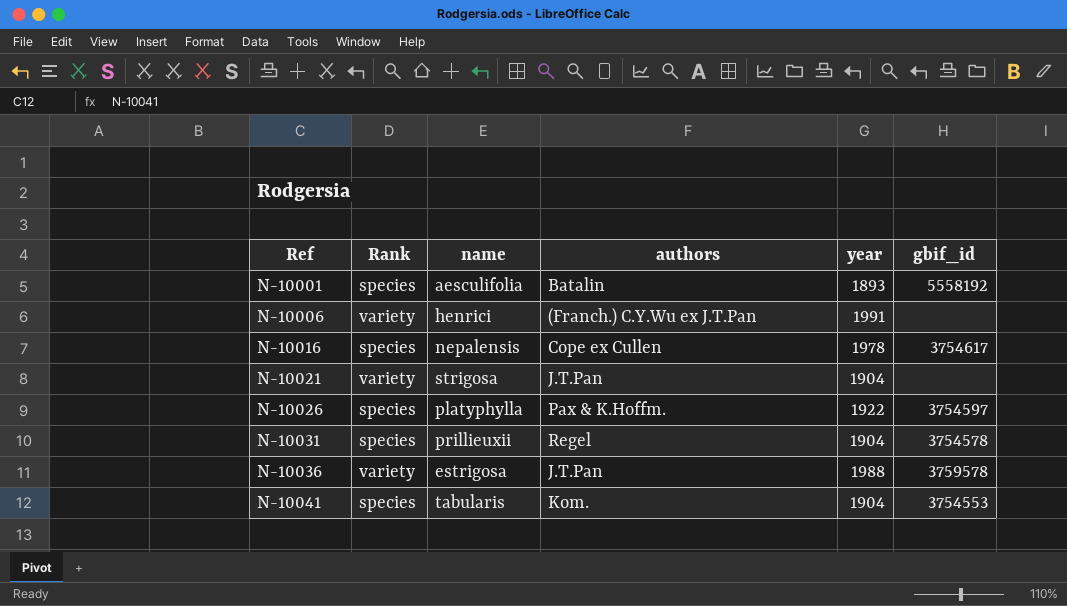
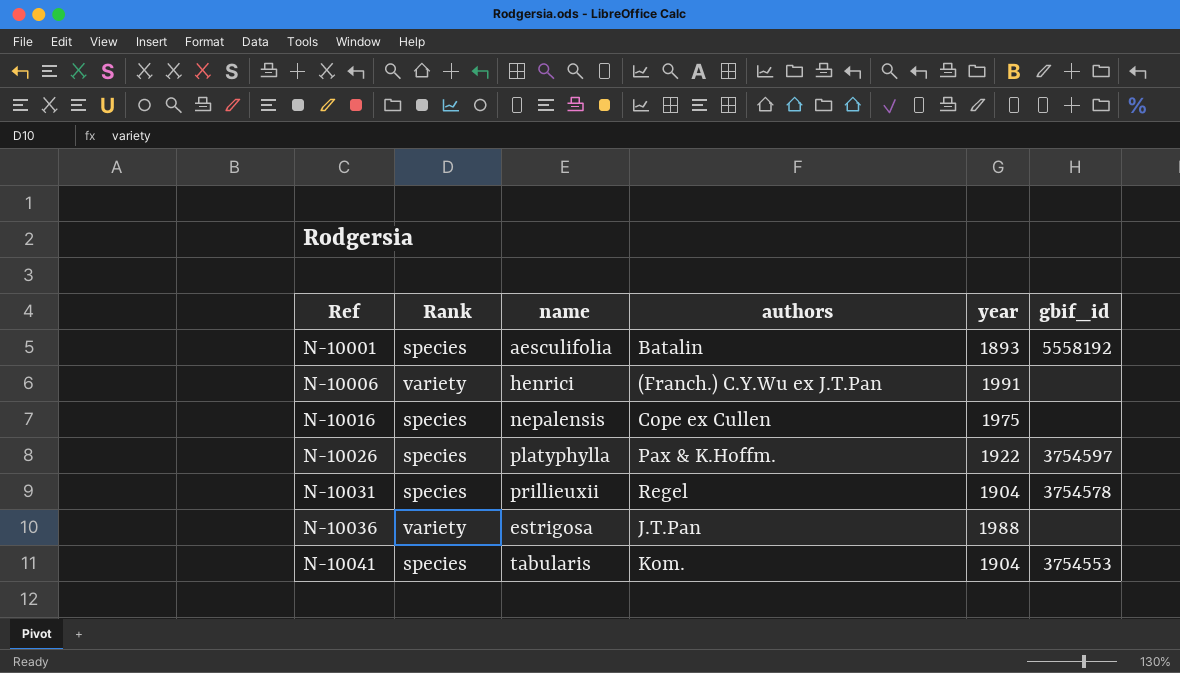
row N-10021: variety | strigosa | J.T.Pan | 1904 | none -> none
N-10016 | year: 1978 -> 1975
N-10016 | gbif_id: 3754617 -> none
N-10036 | gbif_id: 3759578 -> none

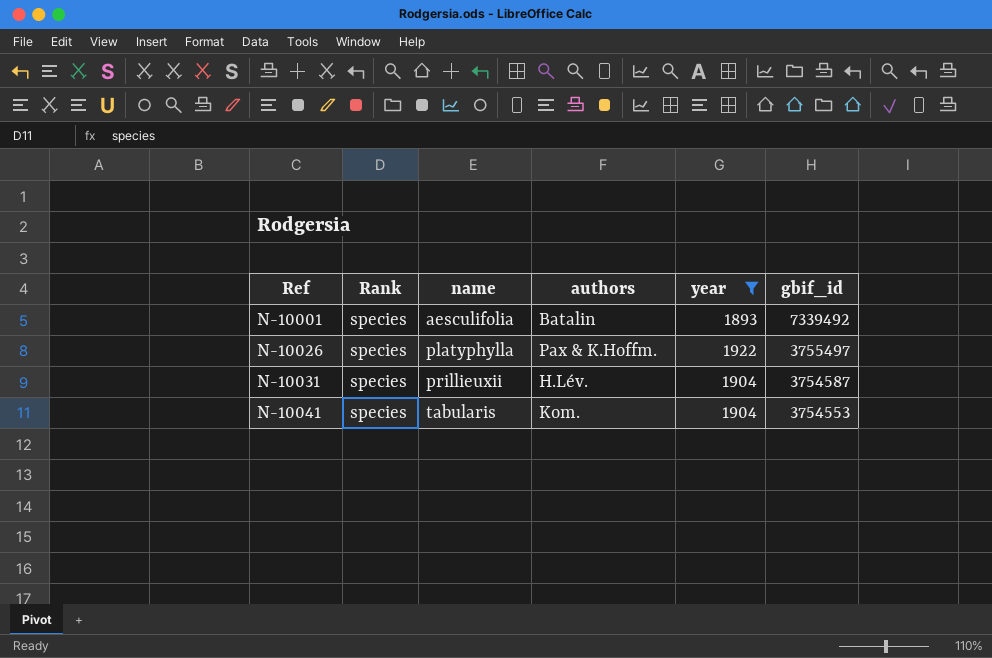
filter: none -> year <= 1922
N-10001 | gbif_id: 5558192 -> 7339492
N-10026 | gbif_id: 3754597 -> 3755497
N-10031 | authors: Regel -> H.Lév.
N-10031 | gbif_id: 3754578 -> 3754587

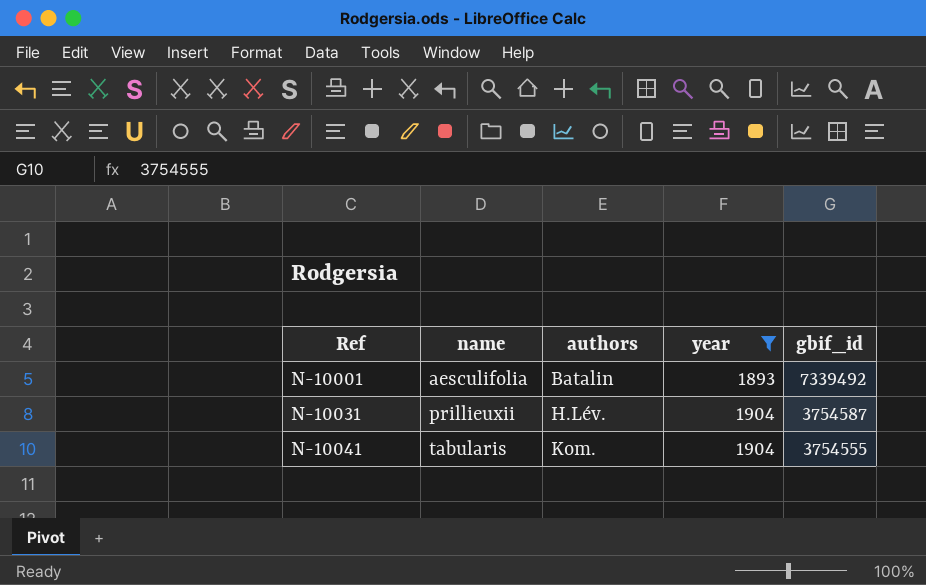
column Rank | position: 2 -> none
row N-10026: species | platyphylla | Pax & K.Hoffm. | 1922 | 3755497 -> none
N-10041 | gbif_id: 3754553 -> 3754555

